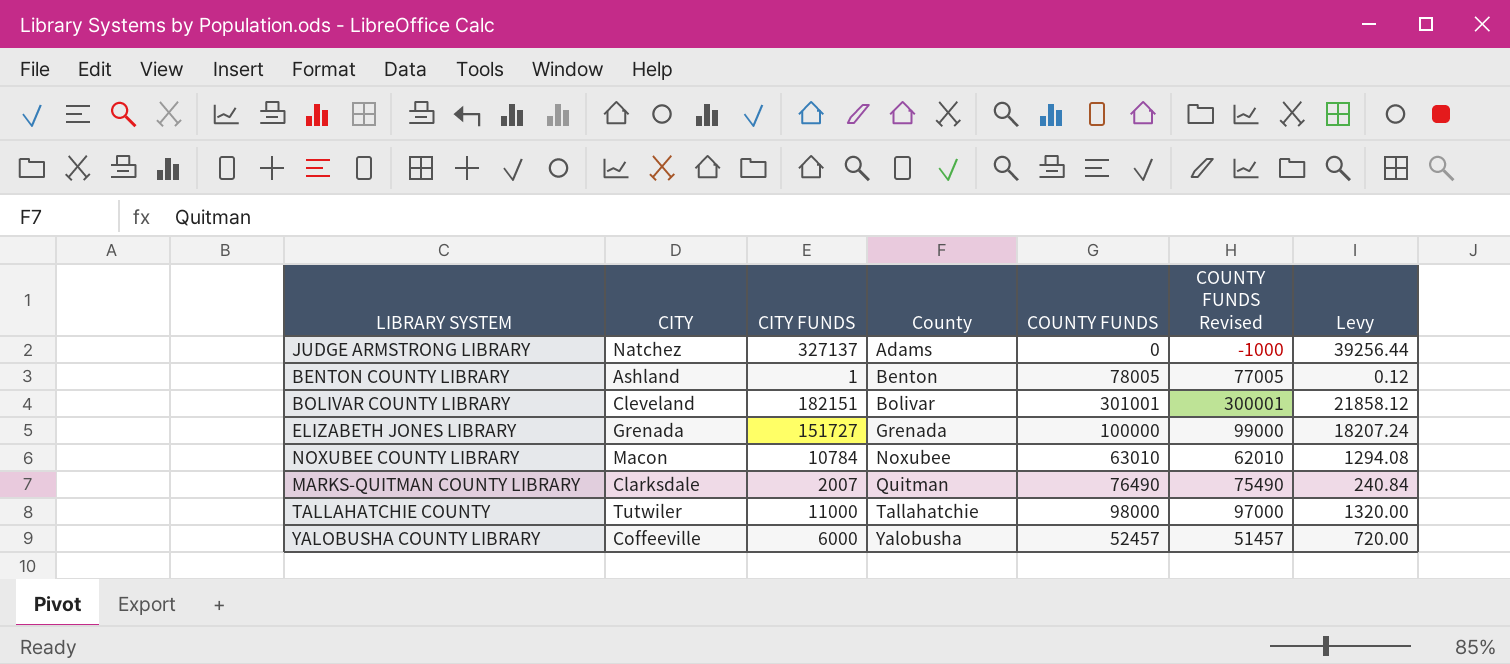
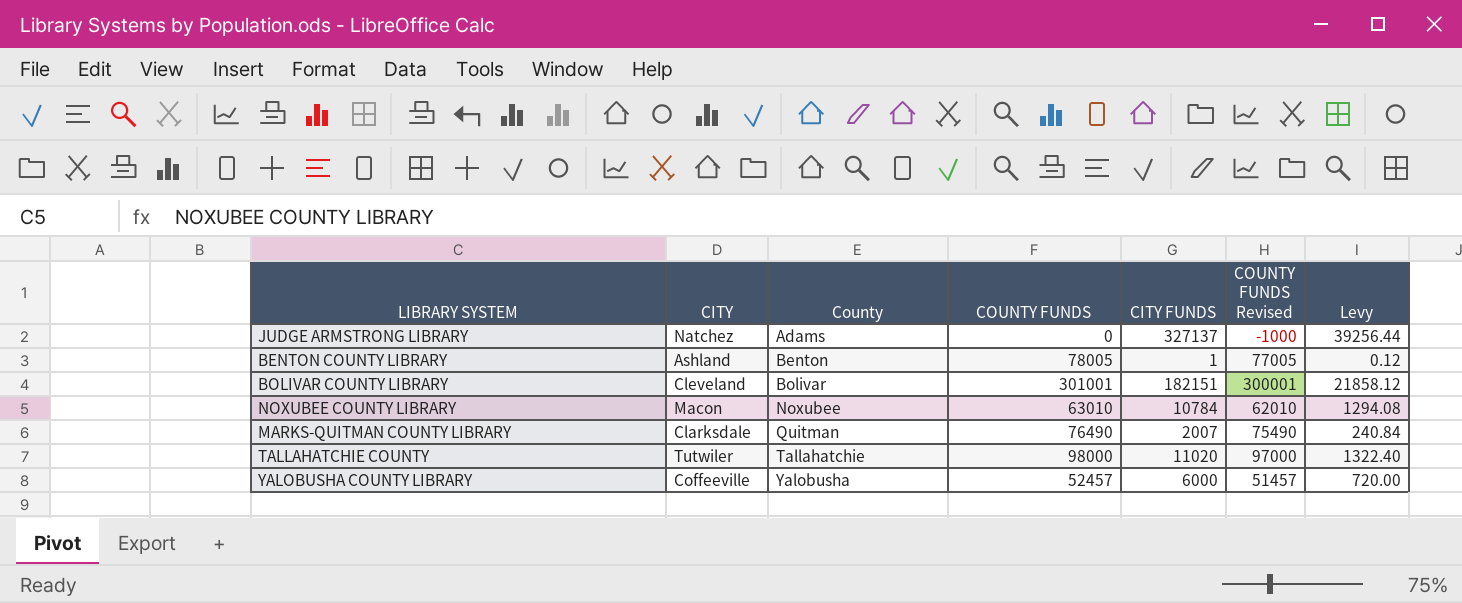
column CITY FUNDS | position: 3 -> 5
row ELIZABETH JONES LIBRARY: Grenada | 151727 | Grenada | 100000 | 99000 | 18207.24 -> none
TALLAHATCHIE COUNTY | CITY FUNDS: 11000 -> 11020
TALLAHATCHIE COUNTY | Levy: 1320.00 -> 1322.40

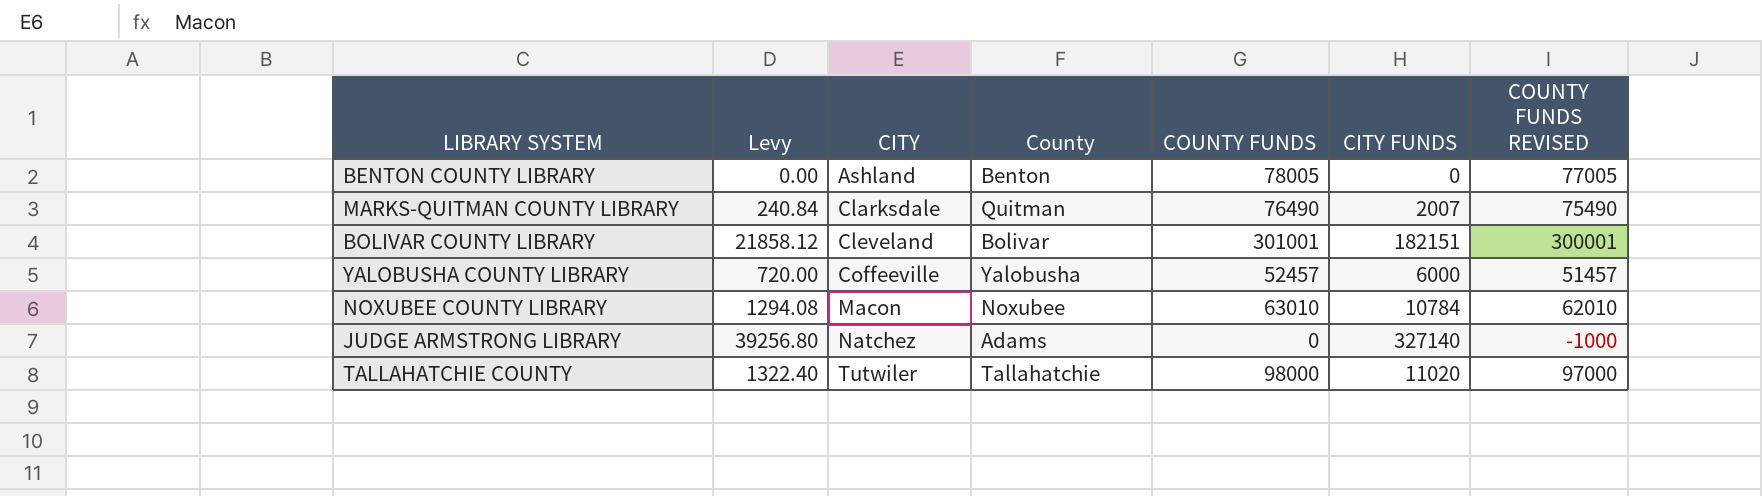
row order: County ascending -> CITY ascending
column Levy | position: 7 -> 2
column name: COUNTY FUNDS Revised -> COUNTY FUNDS REVISED
BENTON COUNTY LIBRARY | Levy: 0.12 -> 0.00
BENTON COUNTY LIBRARY | CITY FUNDS: 1 -> 0
JUDGE ARMSTRONG LIBRARY | Levy: 39256.44 -> 39256.80
JUDGE ARMSTRONG LIBRARY | CITY FUNDS: 327137 -> 327140

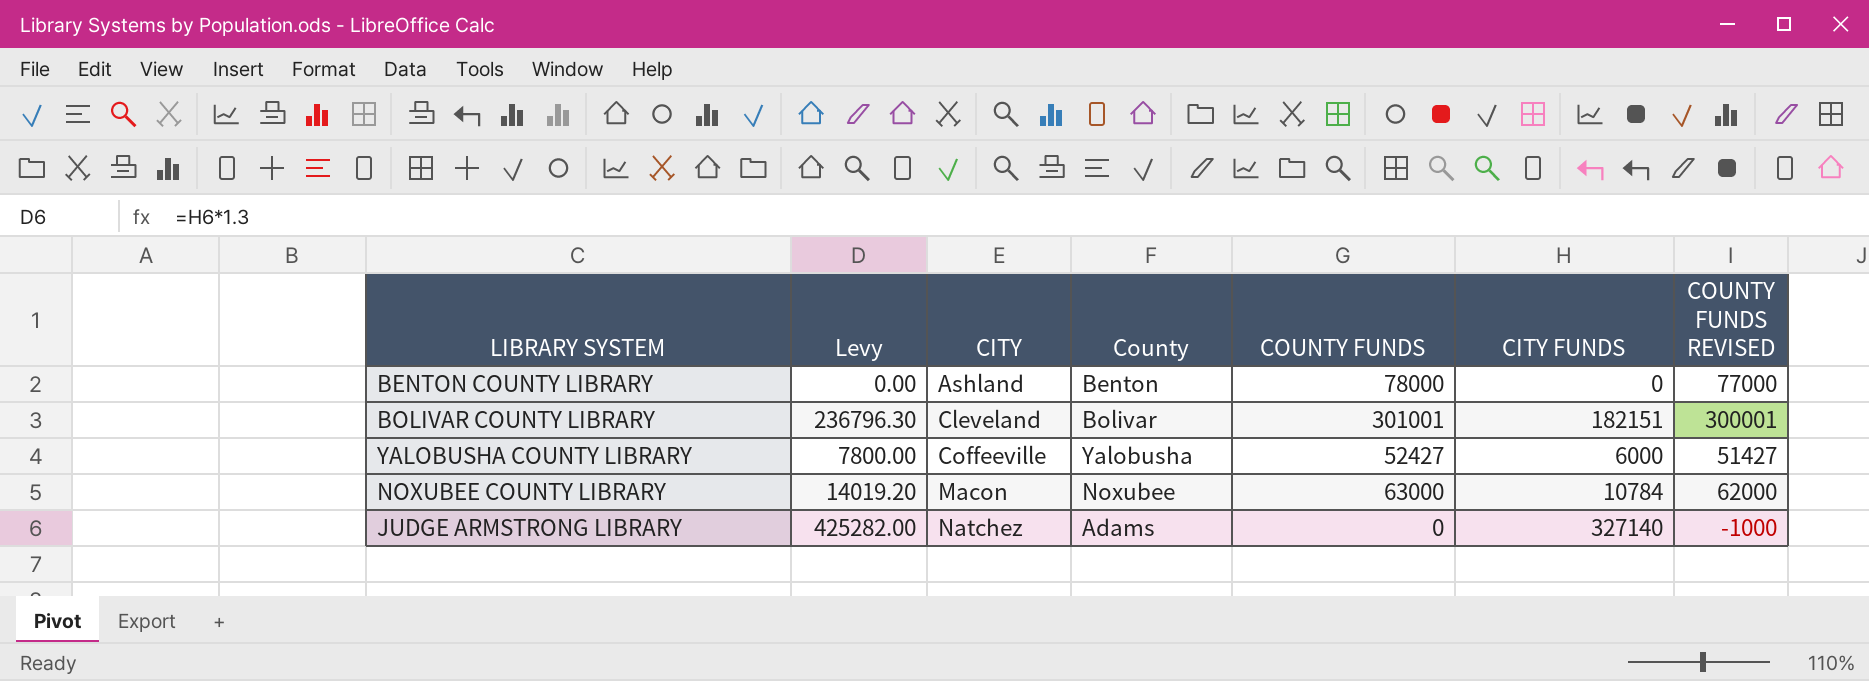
column Levy | formula: [CITY FUNDS] * 0.12 -> [CITY FUNDS] * 1.3
row MARKS-QUITMAN COUNTY LIBRARY: 240.84 | Clarksdale | Quitman | 76490 | 2007 | 75490 -> none
row TALLAHATCHIE COUNTY: 1322.40 | Tutwiler | Tallahatchie | 98000 | 11020 | 97000 -> none
BENTON COUNTY LIBRARY | COUNTY FUNDS: 78005 -> 78000
BENTON COUNTY LIBRARY | COUNTY FUNDS REVISED: 77005 -> 77000
YALOBUSHA COUNTY LIBRARY | COUNTY FUNDS: 52457 -> 52427
YALOBUSHA COUNTY LIBRARY | COUNTY FUNDS REVISED: 51457 -> 51427
NOXUBEE COUNTY LIBRARY | COUNTY FUNDS: 63010 -> 63000
NOXUBEE COUNTY LIBRARY | COUNTY FUNDS REVISED: 62010 -> 62000

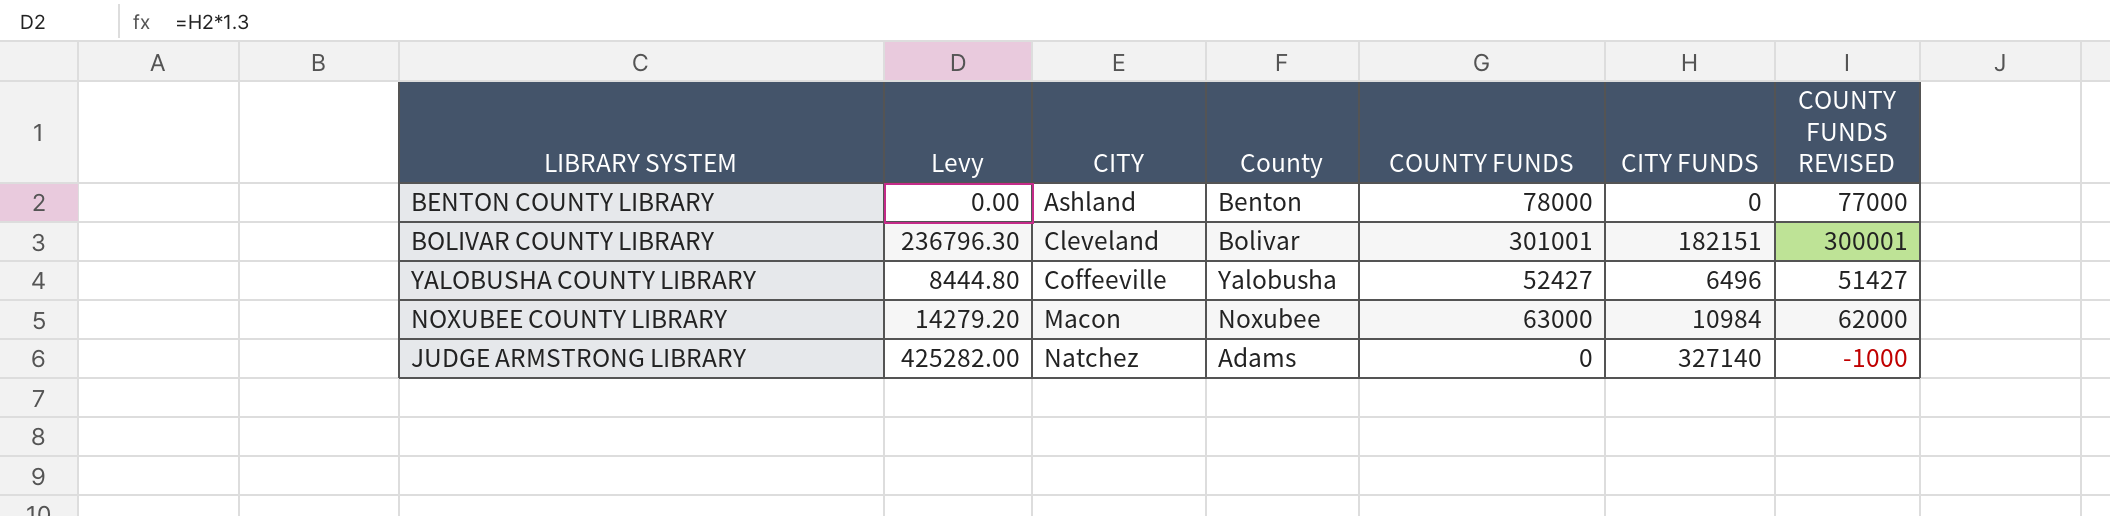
YALOBUSHA COUNTY LIBRARY | Levy: 7800.00 -> 8444.80
YALOBUSHA COUNTY LIBRARY | CITY FUNDS: 6000 -> 6496
NOXUBEE COUNTY LIBRARY | Levy: 14019.20 -> 14279.20
NOXUBEE COUNTY LIBRARY | CITY FUNDS: 10784 -> 10984

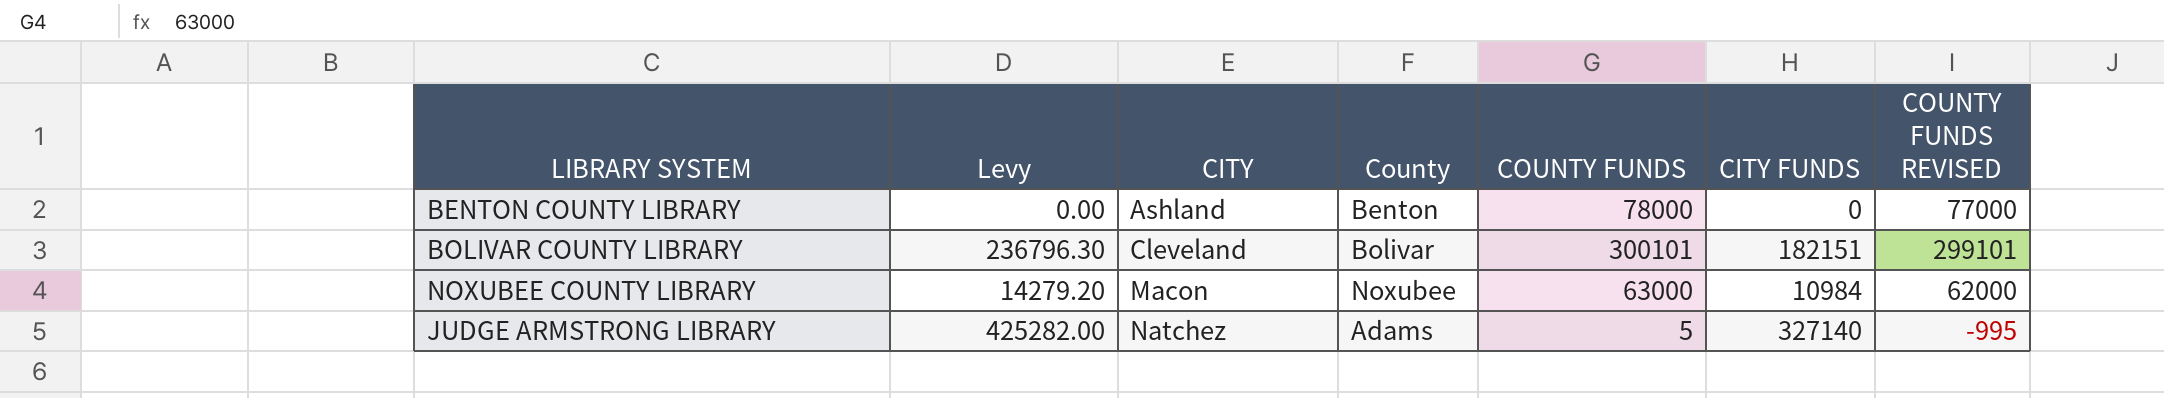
row YALOBUSHA COUNTY LIBRARY: 8444.80 | Coffeeville | Yalobusha | 52427 | 6496 | 51427 -> none
BOLIVAR COUNTY LIBRARY | COUNTY FUNDS: 301001 -> 300101
BOLIVAR COUNTY LIBRARY | COUNTY FUNDS REVISED: 300001 -> 299101
JUDGE ARMSTRONG LIBRARY | COUNTY FUNDS: 0 -> 5
JUDGE ARMSTRONG LIBRARY | COUNTY FUNDS REVISED: -1000 -> -995

